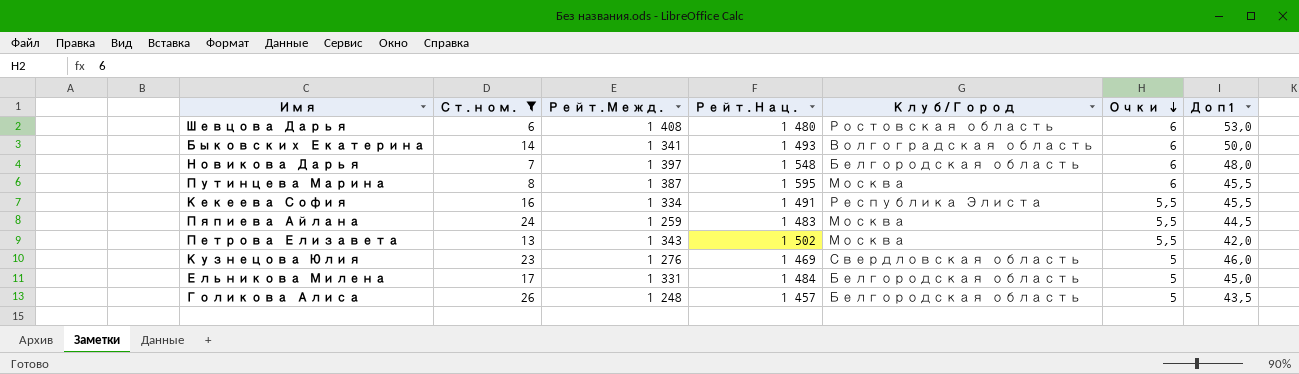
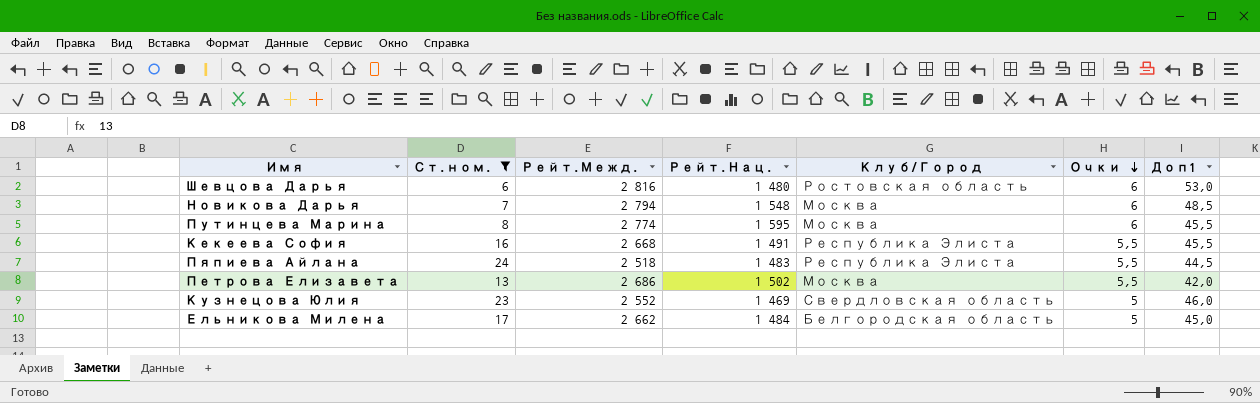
row Быковских Екатерина: 14 | 1 341 | 1 493 | Волгоградская область | 6 | 50,0 -> none
row Голикова Алиса: 26 | 1 248 | 1 457 | Белгородская область | 5 | 43,5 -> none
Шевцова Дарья | Рейт.Межд.: 1 408 -> 2 816
Новикова Дарья | Рейт.Межд.: 1 397 -> 2 794
Новикова Дарья | Клуб/Город: Белгородская область -> Москва
Новикова Дарья | Доп1: 48,0 -> 48,5
Путинцева Марина | Рейт.Межд.: 1 387 -> 2 774
Кекеева София | Рейт.Межд.: 1 334 -> 2 668
Пяпиева Айлана | Рейт.Межд.: 1 259 -> 2 518
Пяпиева Айлана | Клуб/Город: Москва -> Республика Элиста
Петрова Елизавета | Рейт.Межд.: 1 343 -> 2 686
Кузнецова Юлия | Рейт.Межд.: 1 276 -> 2 552
Ельникова Милена | Рейт.Межд.: 1 331 -> 2 662

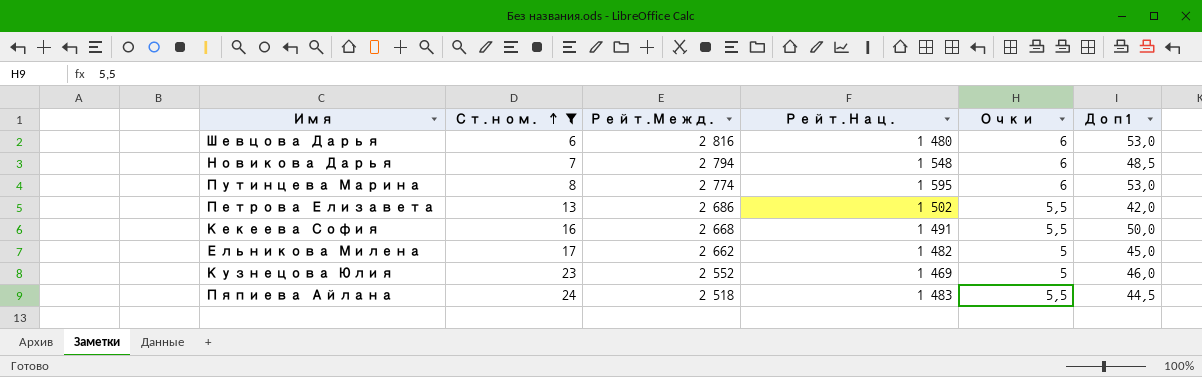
row order: Очки descending -> Ст.ном. ascending
column Клуб/Город | position: 5 -> none
Путинцева Марина | Доп1: 45,5 -> 53,0
Кекеева София | Доп1: 45,5 -> 50,0
Ельникова Милена | Рейт.Нац.: 1 484 -> 1 482

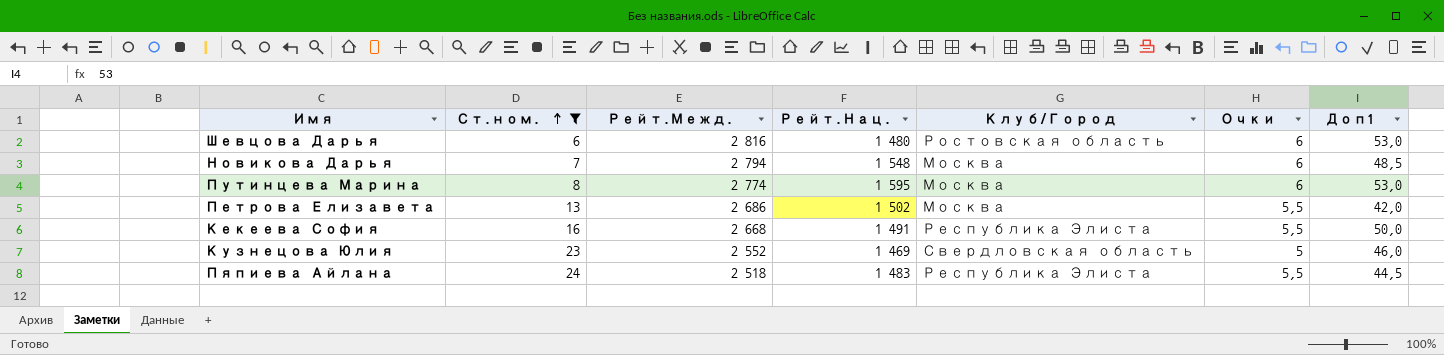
column Клуб/Город | position: none -> 5
row Ельникова Милена: 17 | 2 662 | 1 482 | 5 | 45,0 -> none

